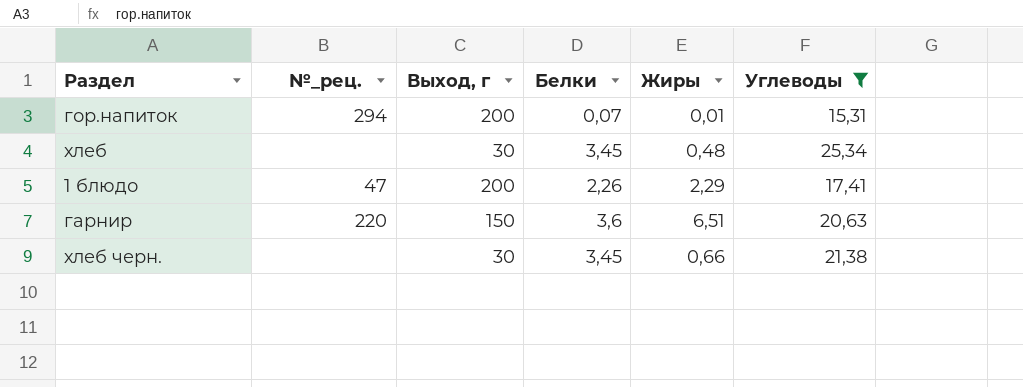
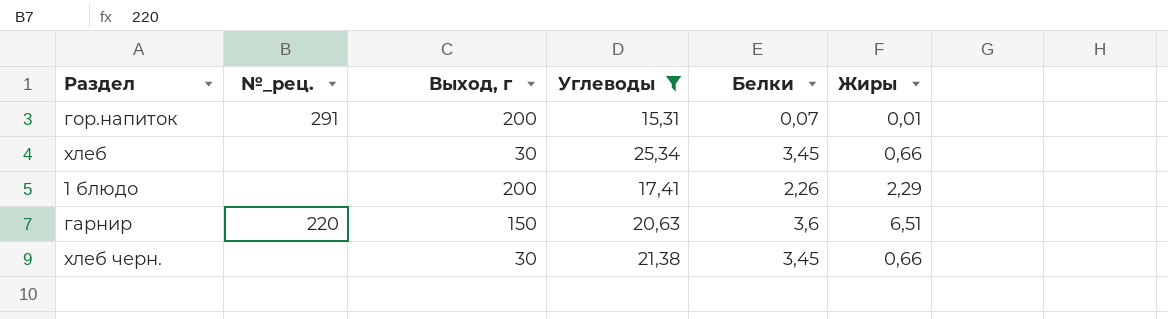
column Углеводы | position: 6 -> 4
гор.напиток | №_рец.: 294 -> 291
хлеб | Жиры: 0,48 -> 0,66
1 блюдо | №_рец.: 47 -> none

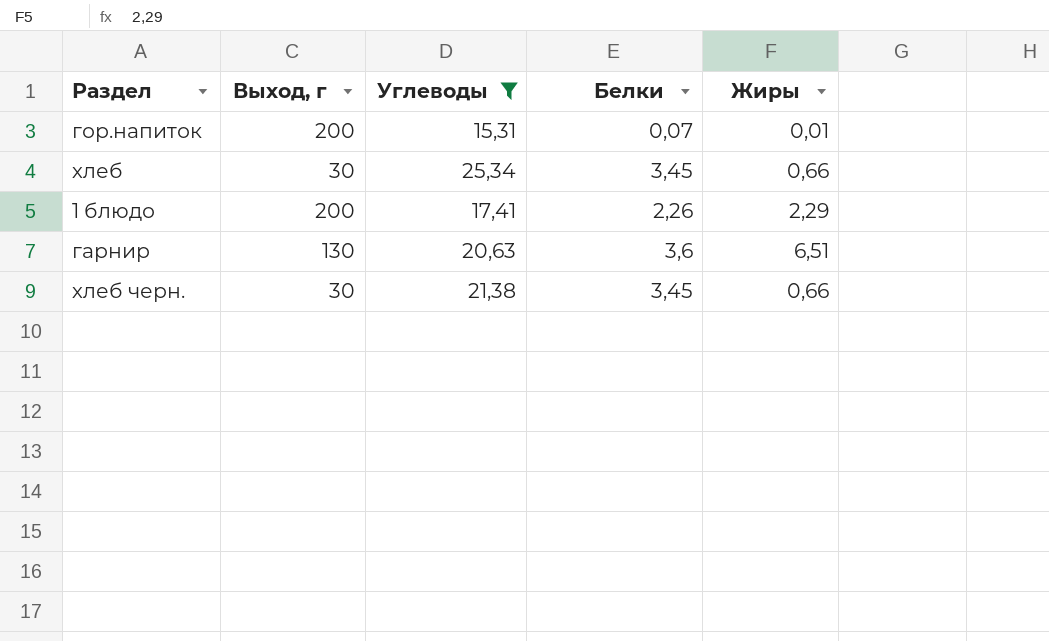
column №_рец. | position: 2 -> none
гарнир | Выход, г: 150 -> 130

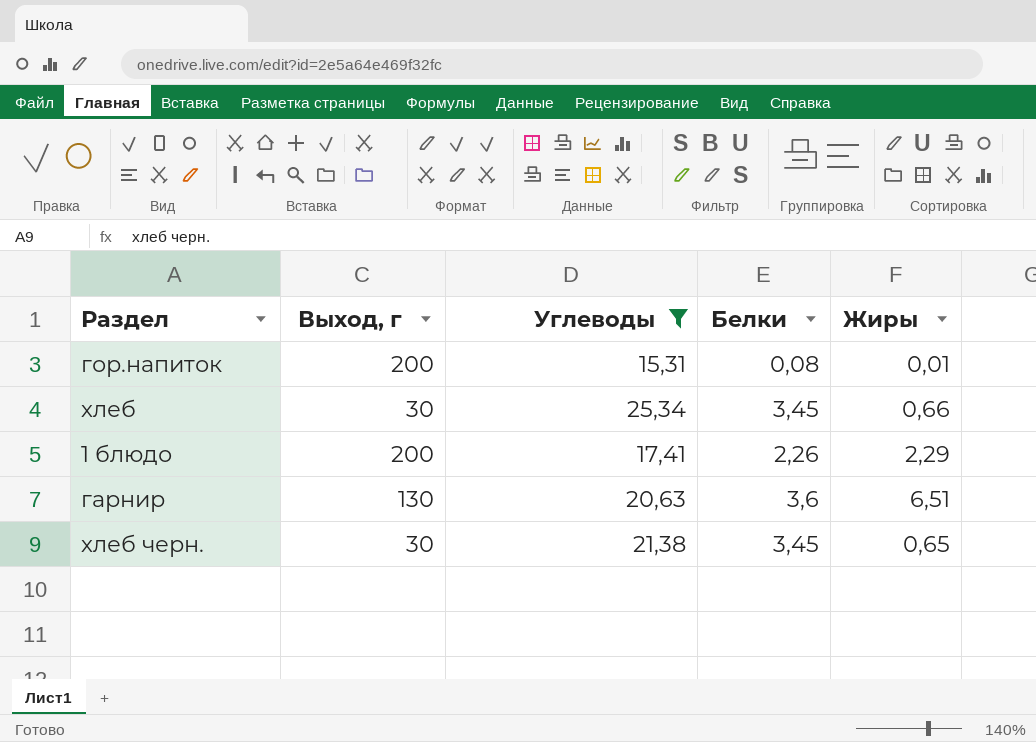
гор.напиток | Белки: 0,07 -> 0,08
хлеб черн. | Жиры: 0,66 -> 0,65

